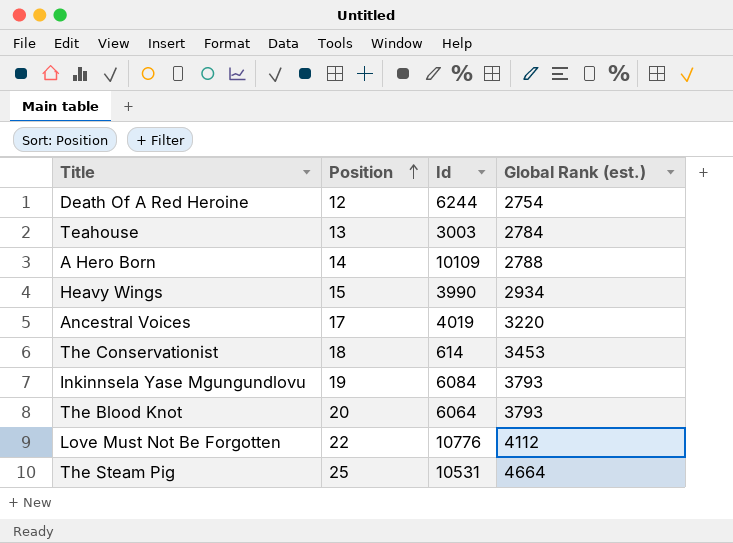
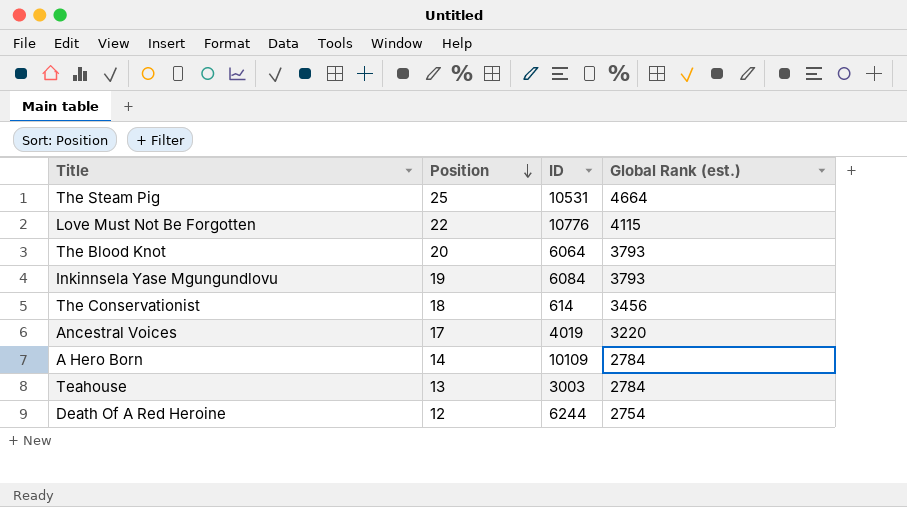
row order: Position ascending -> Position descending
column name: Id -> ID
row Heavy Wings: 15 | 3990 | 2934 -> none
Love Must Not Be Forgotten | Global Rank (est.): 4112 -> 4115
The Conservationist | Global Rank (est.): 3453 -> 3456
A Hero Born | Global Rank (est.): 2788 -> 2784

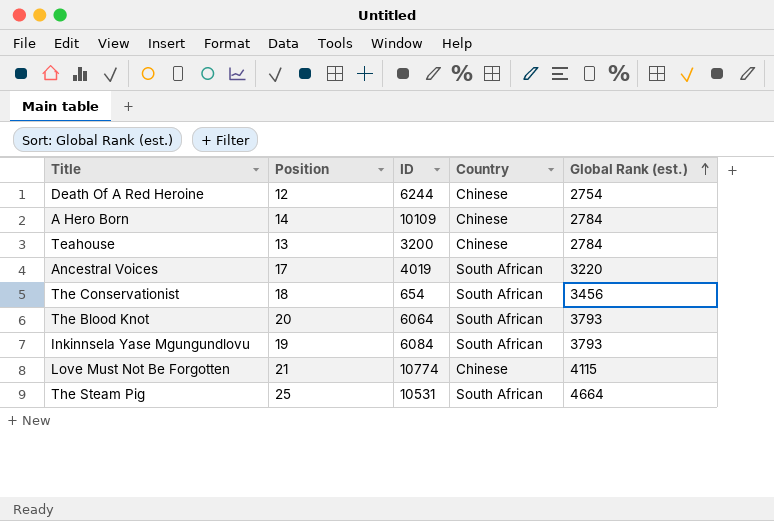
row order: Position descending -> Global Rank (est.) ascending
column Country | position: none -> 4
Teahouse | ID: 3003 -> 3200
The Conservationist | ID: 614 -> 654
Love Must Not Be Forgotten | Position: 22 -> 21
Love Must Not Be Forgotten | ID: 10776 -> 10774

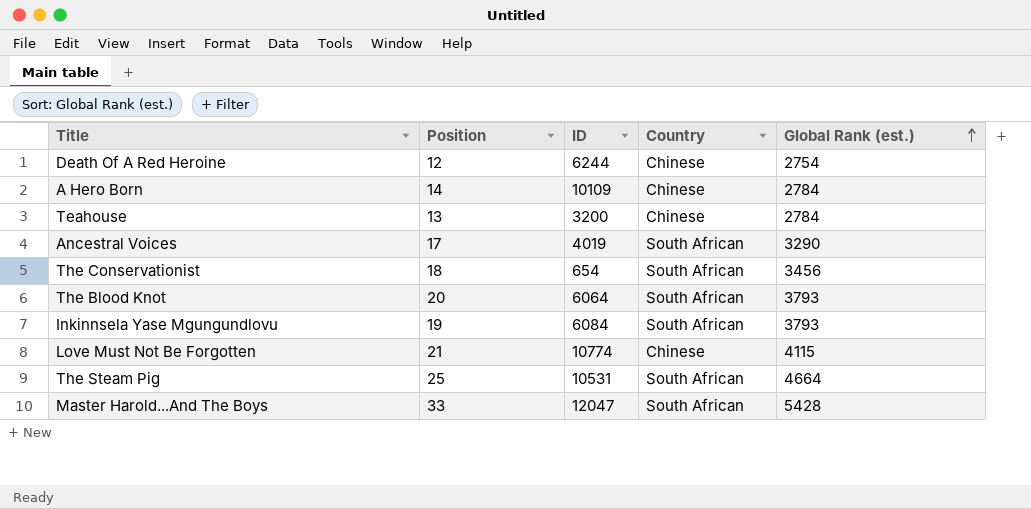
Ancestral Voices | Global Rank (est.): 3220 -> 3290
row Master Harold...And The Boys: none -> 33 | 12047 | South African | 5428

